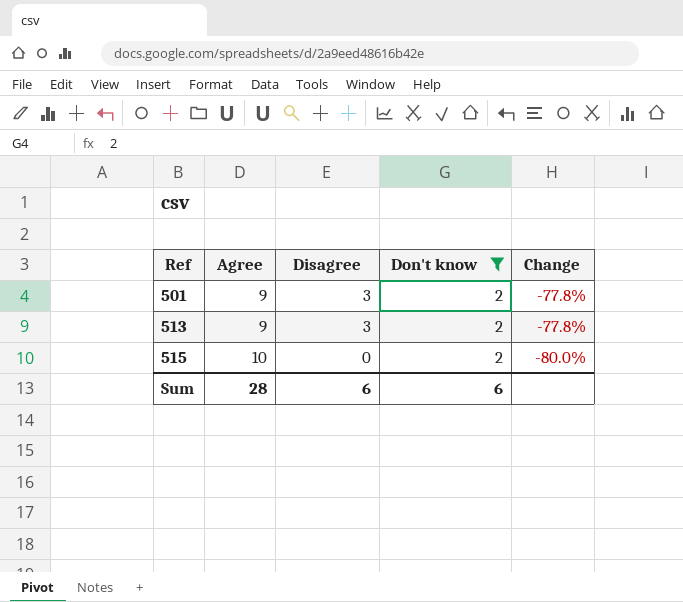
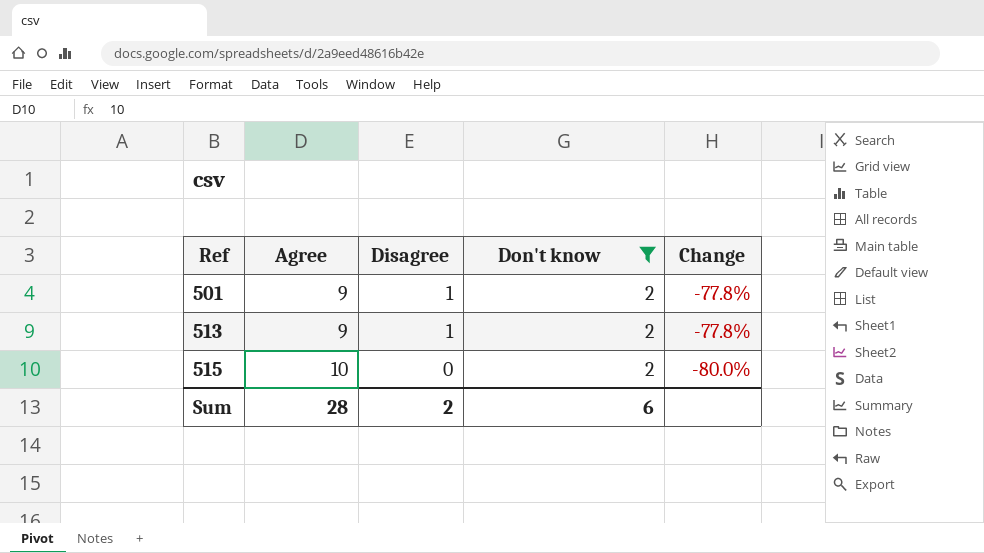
501 | Disagree: 3 -> 1
513 | Disagree: 3 -> 1
Sum | Disagree: 6 -> 2

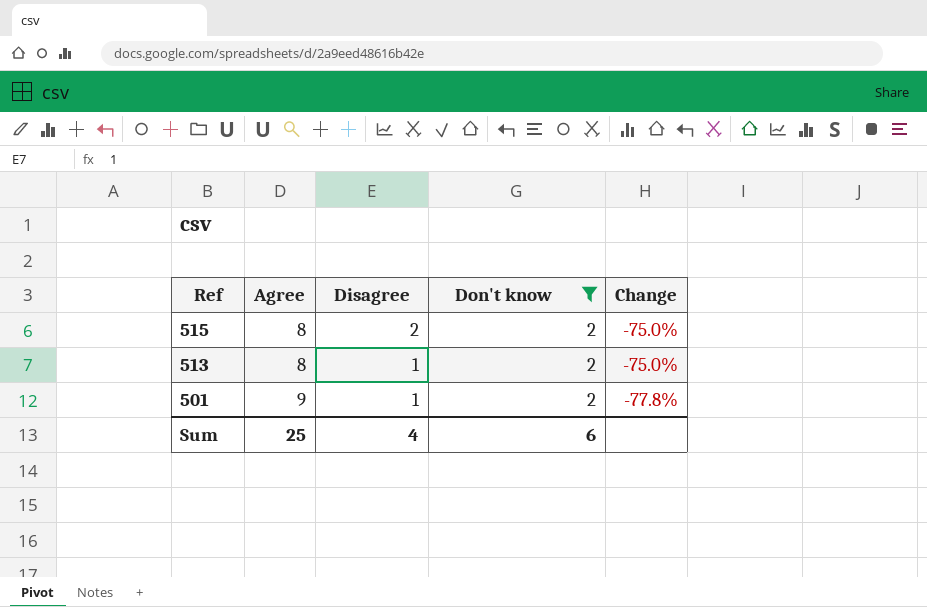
row order: Ref ascending -> Ref descending
515 | Agree: 10 -> 8
515 | Disagree: 0 -> 2
515 | Change: -80.0% -> -75.0%
513 | Agree: 9 -> 8
513 | Change: -77.8% -> -75.0%
Sum | Agree: 28 -> 25
Sum | Disagree: 2 -> 4

